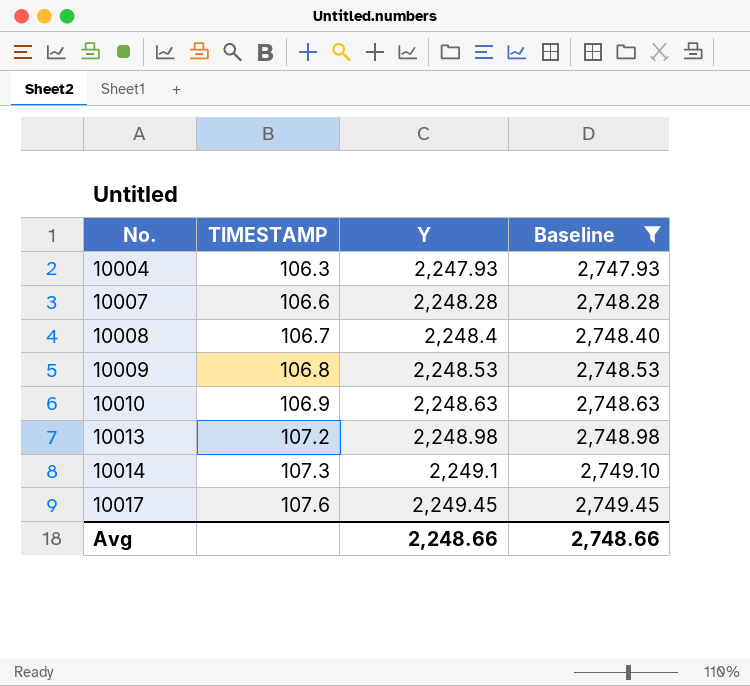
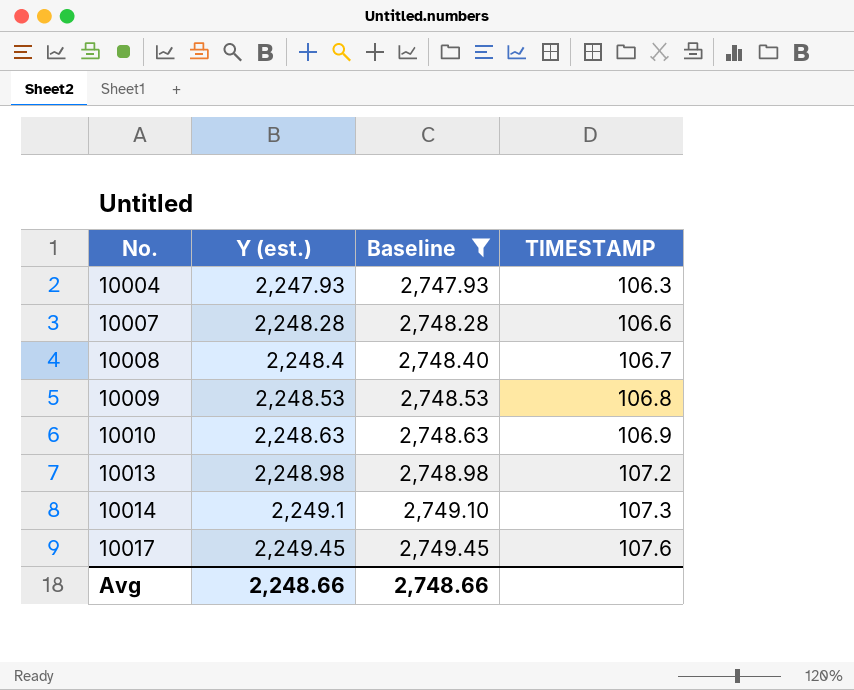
column name: Y -> Y (est.)
column TIMESTAMP | position: 2 -> 4

